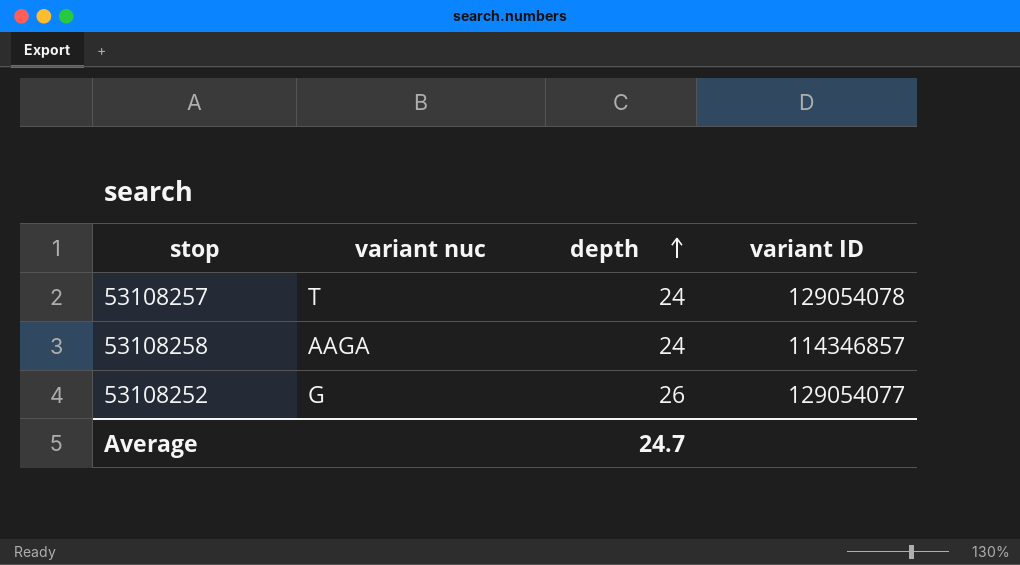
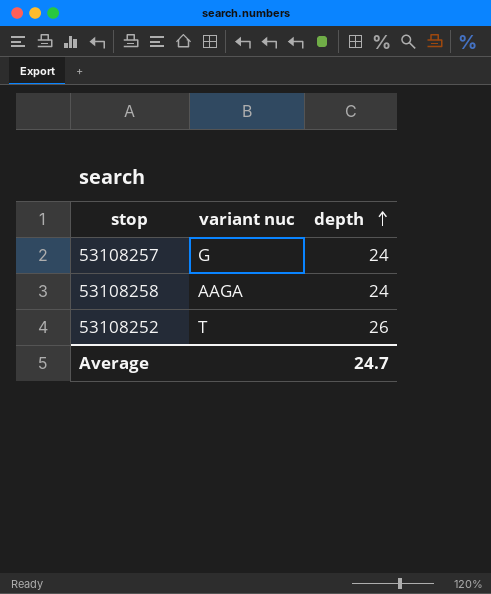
column variant ID | position: 4 -> none
53108257 | variant nuc: T -> G
53108252 | variant nuc: G -> T

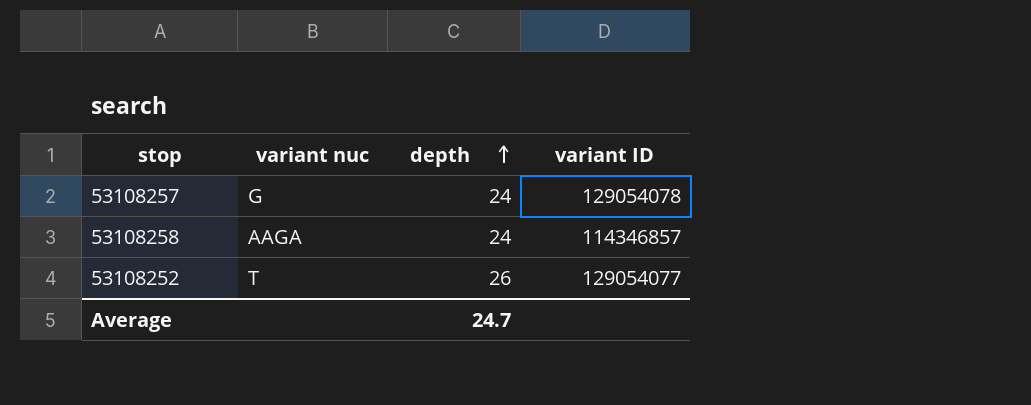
column variant ID | position: none -> 4

